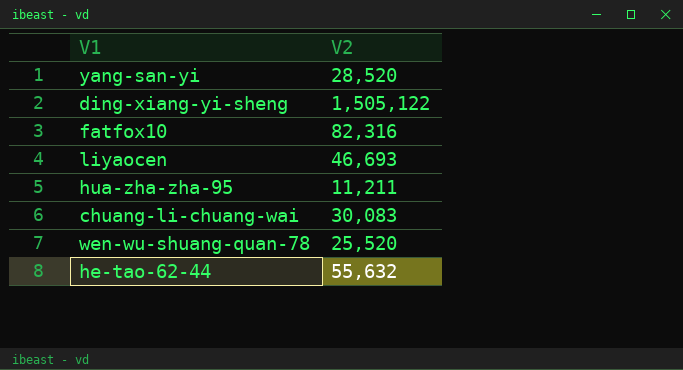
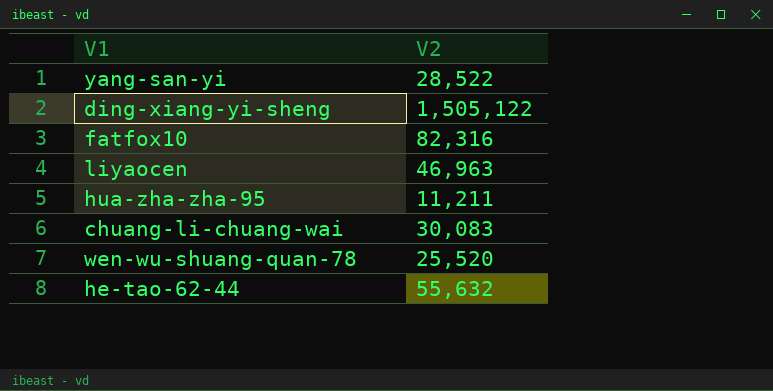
yang-san-yi | V2: 28,520 -> 28,522
liyaocen | V2: 46,693 -> 46,963

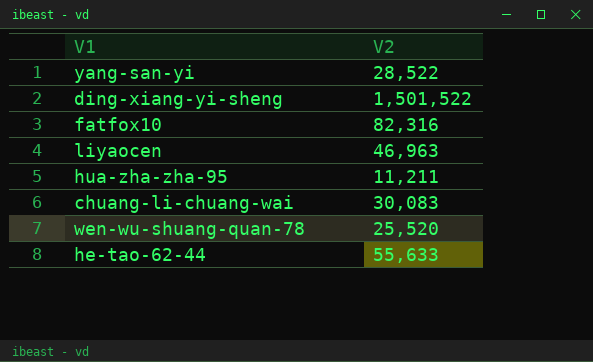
ding-xiang-yi-sheng | V2: 1,505,122 -> 1,501,522
he-tao-62-44 | V2: 55,632 -> 55,633

